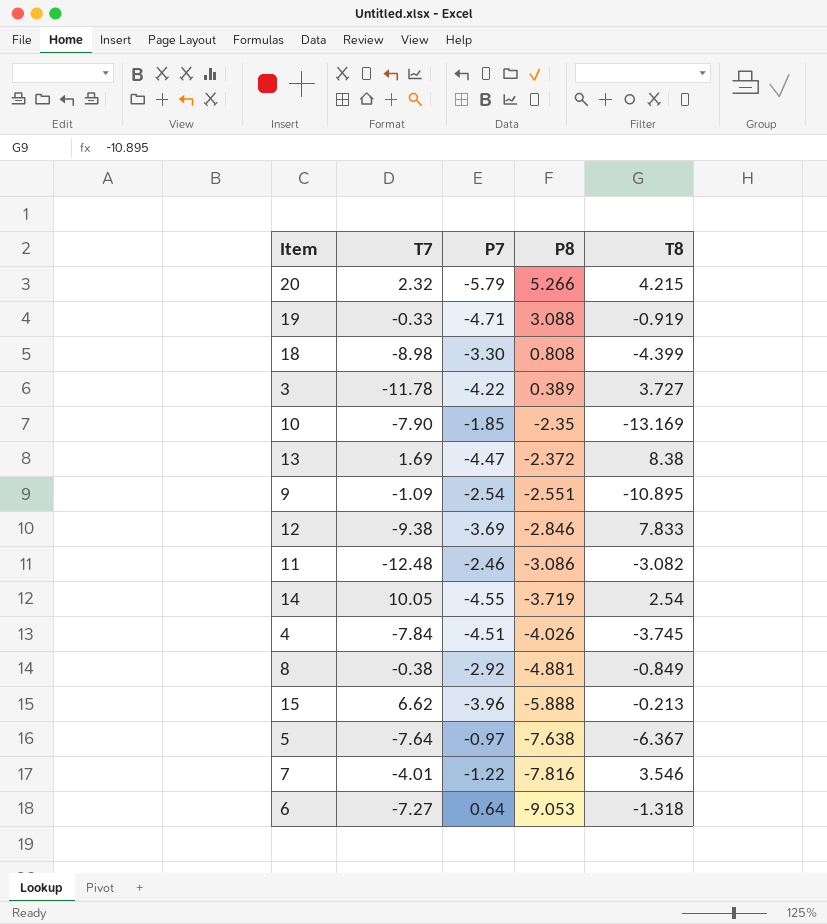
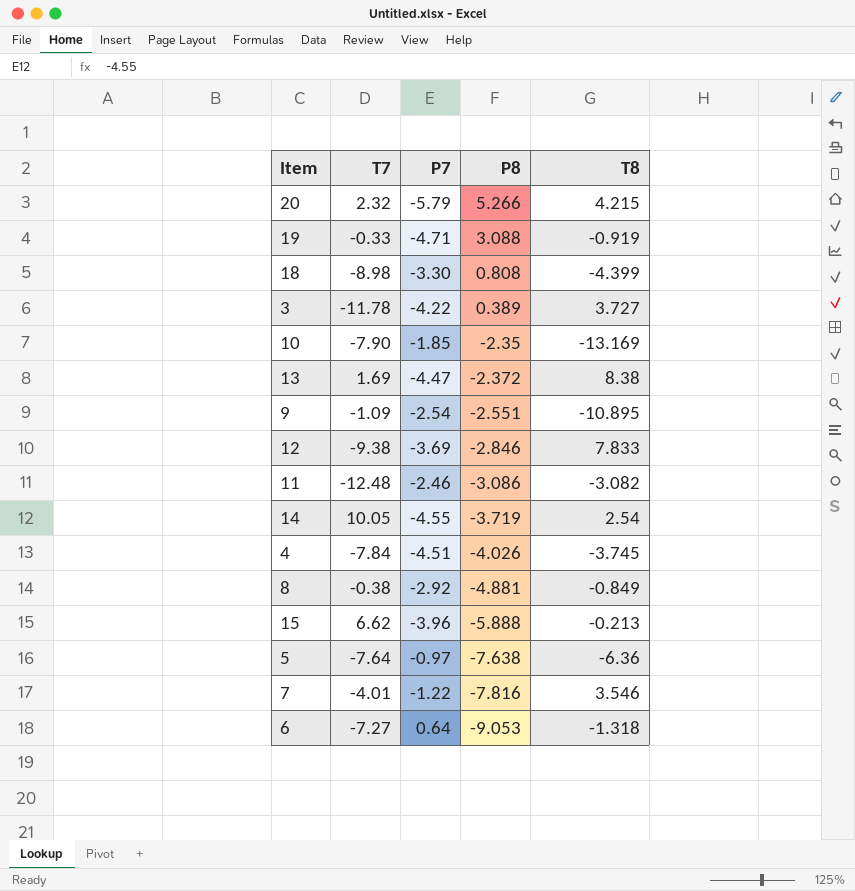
5 | T8: -6.367 -> -6.36

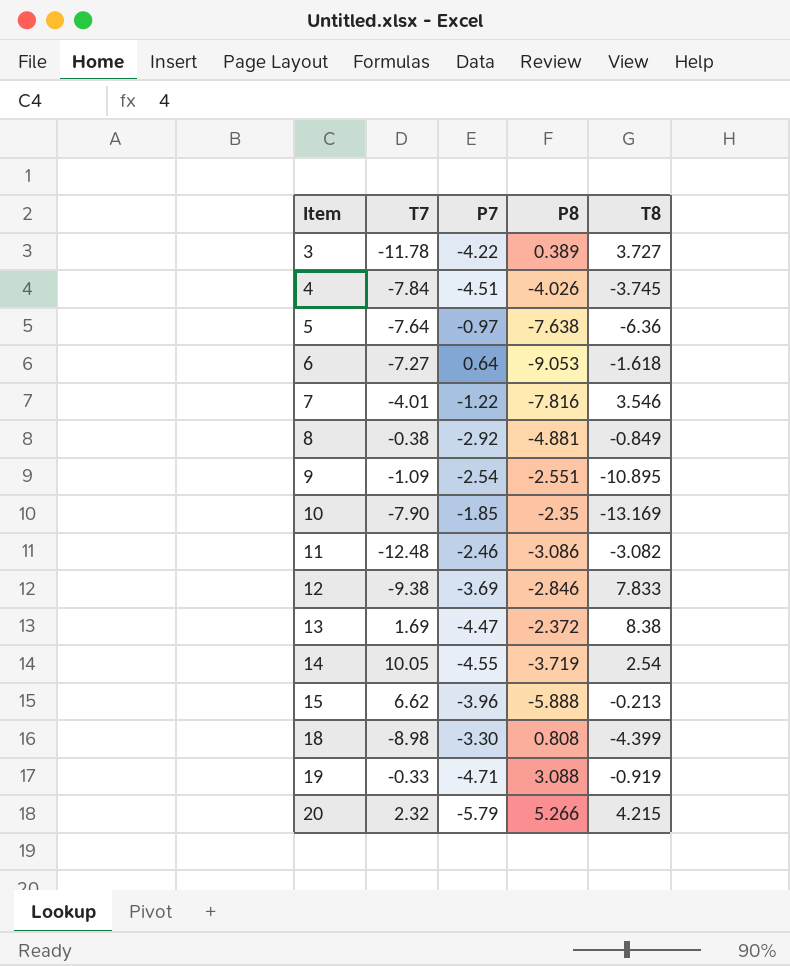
row order: P8 descending -> Item ascending
6 | T8: -1.318 -> -1.618

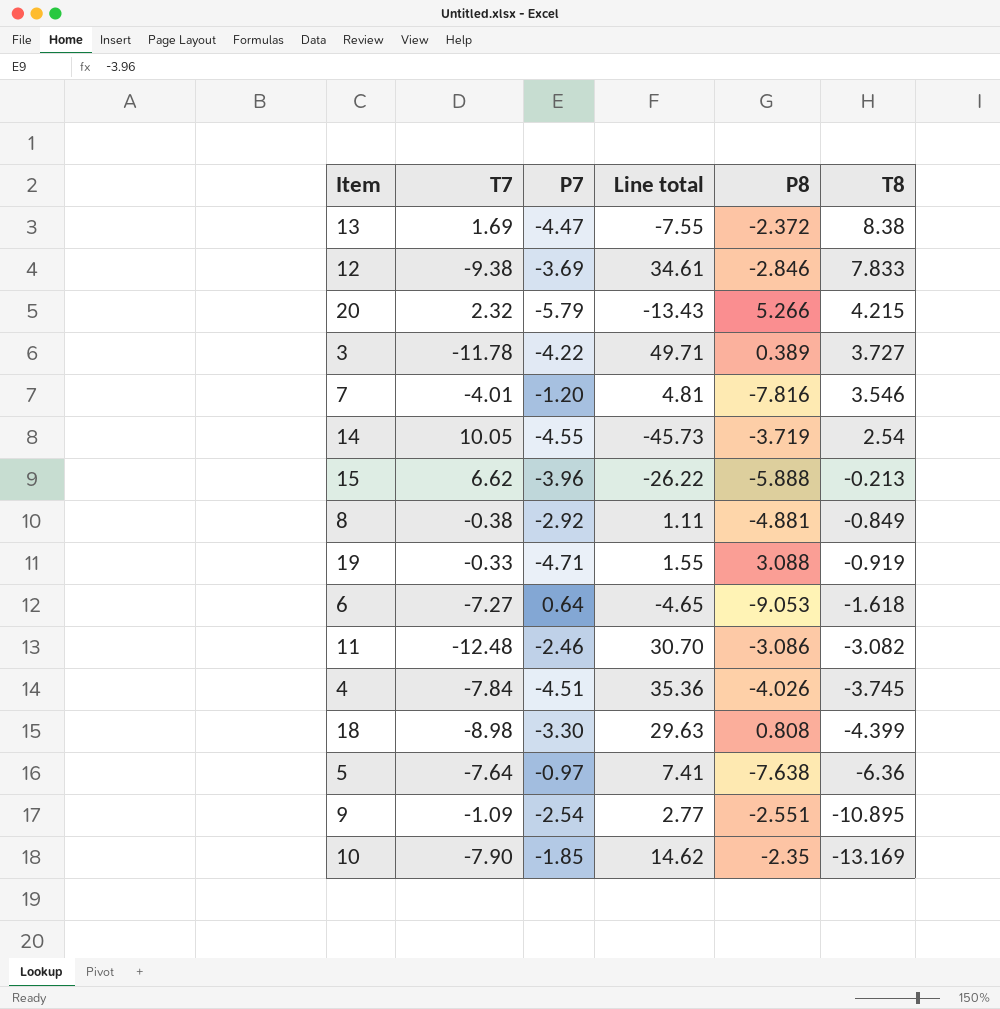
row order: Item ascending -> T8 descending
column Line total | formula: none -> [T7] * [P7]
7 | P7: -1.22 -> -1.20

